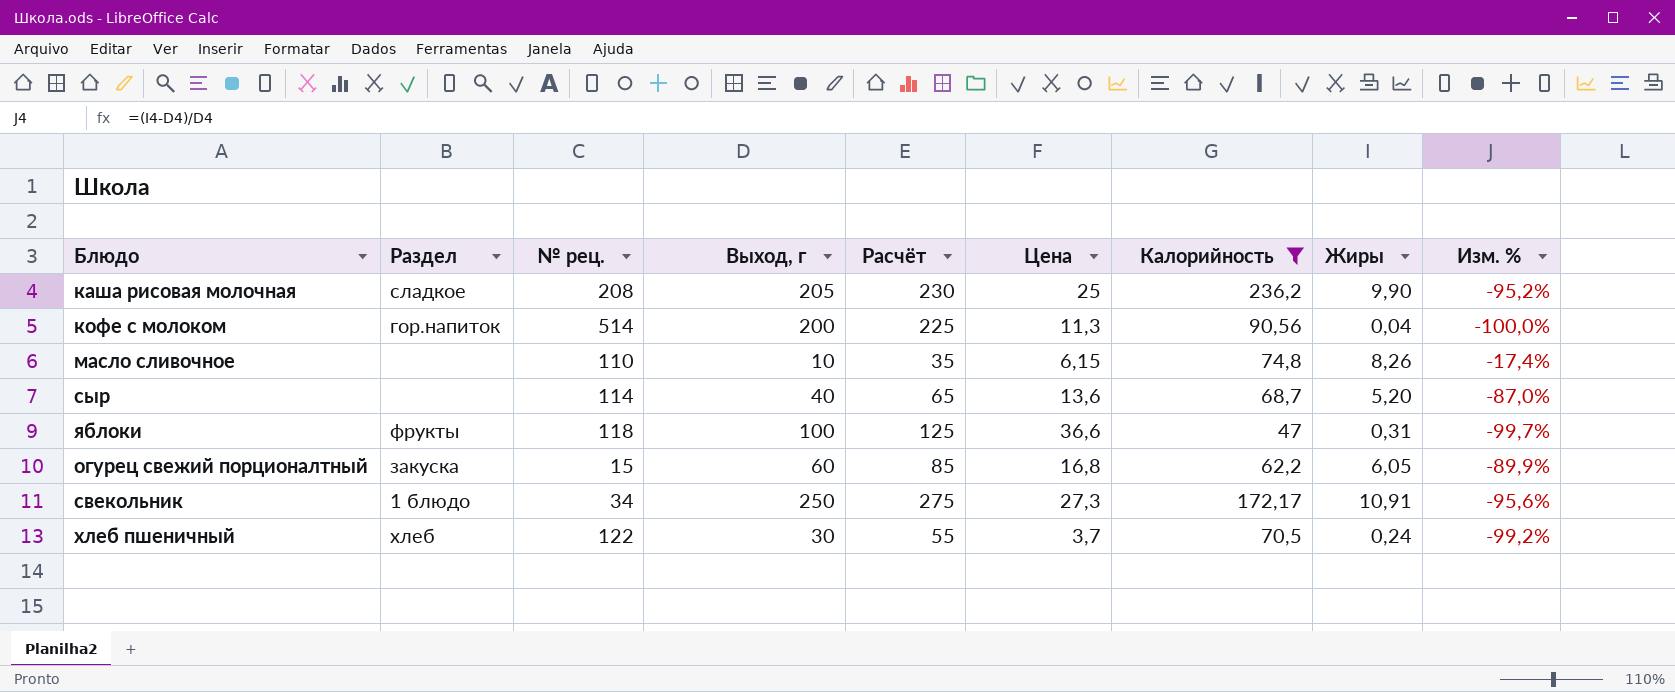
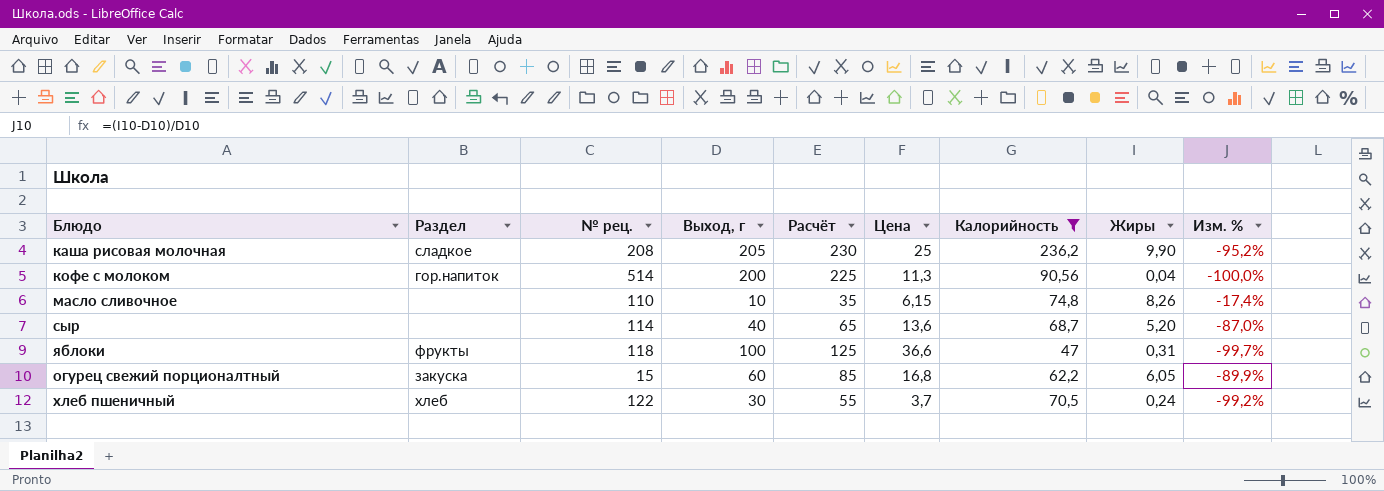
row свекольник: 1 блюдо | 34 | 250 | 275 | 27,3 | 172,17 | 10,91 | -95,6% -> none

